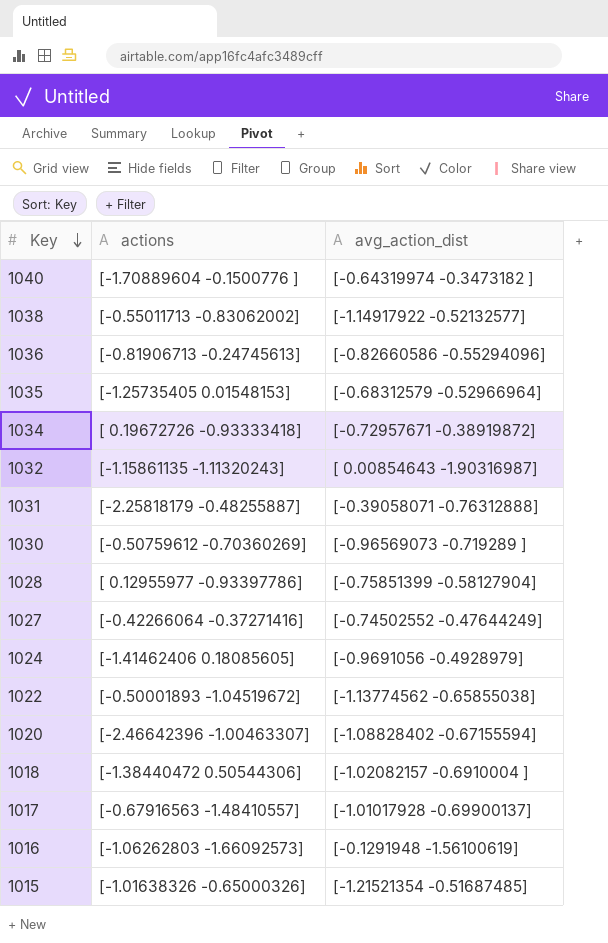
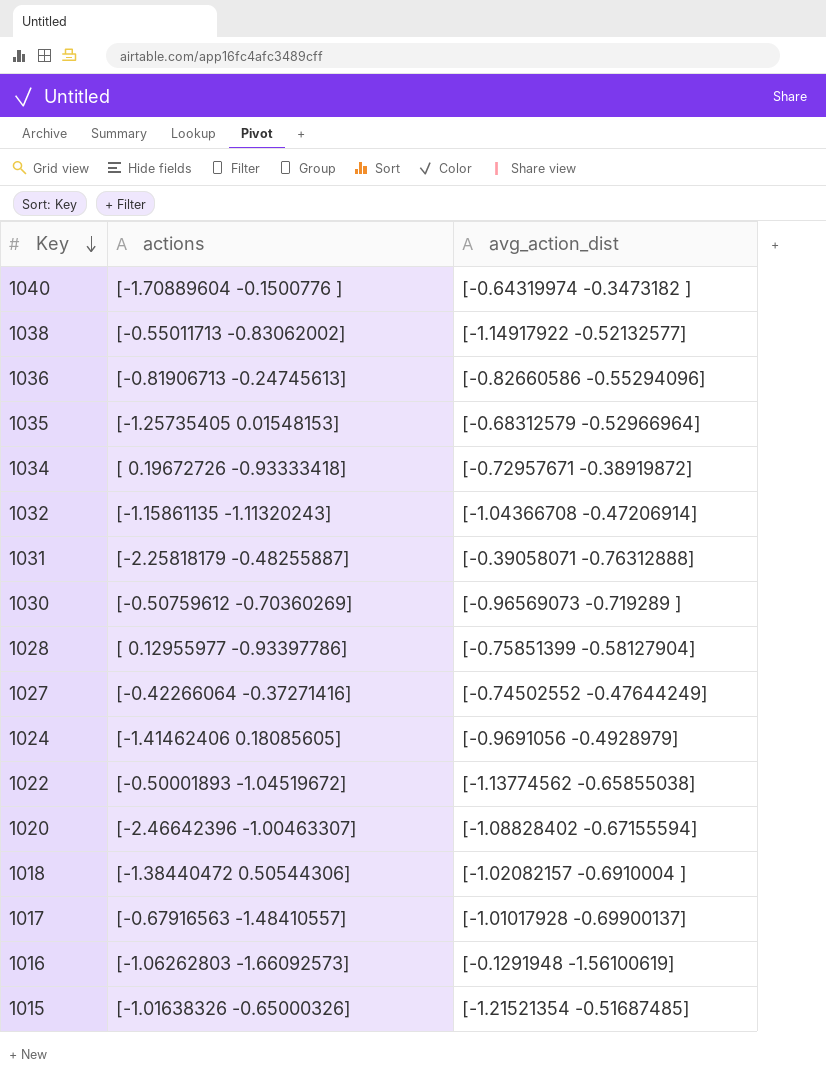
1032 | avg_action_dist: [ 0.00854643 -1.90316987] -> [-1.04366708 -0.47206914]

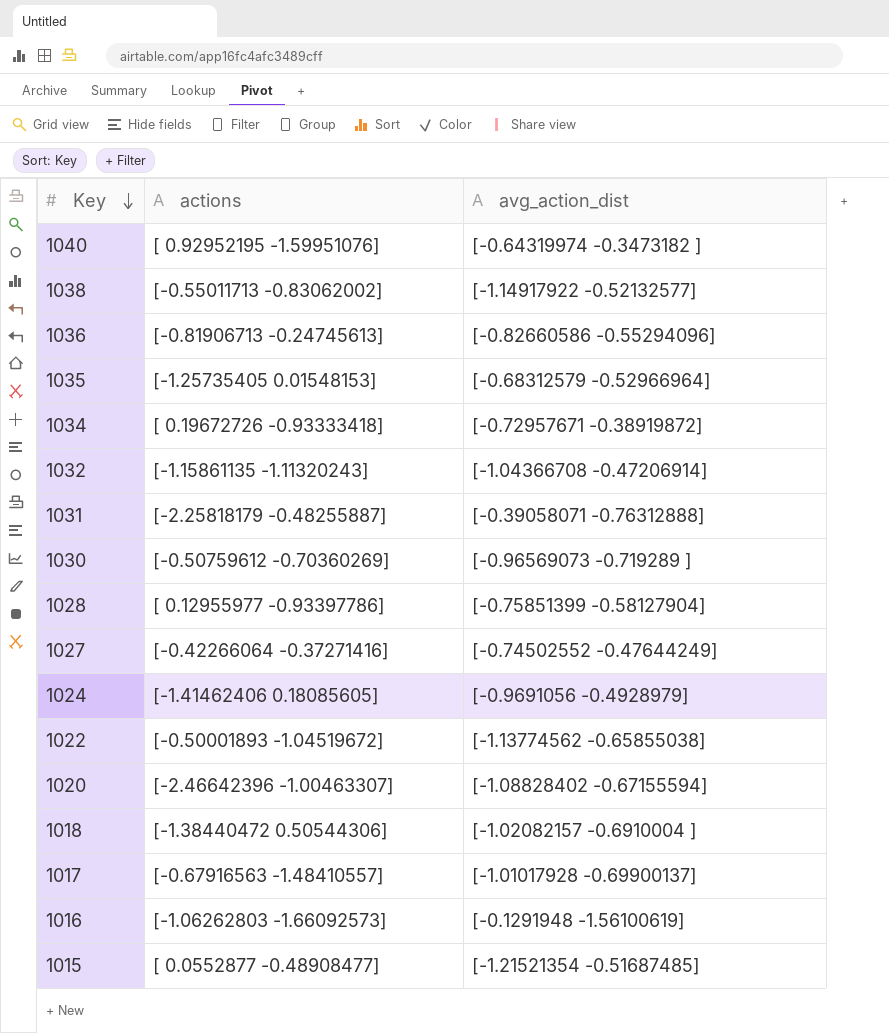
1040 | actions: [-1.70889604 -0.1500776 ] -> [ 0.92952195 -1.59951076]
1015 | actions: [-1.01638326 -0.65000326] -> [ 0.0552877 -0.48908477]

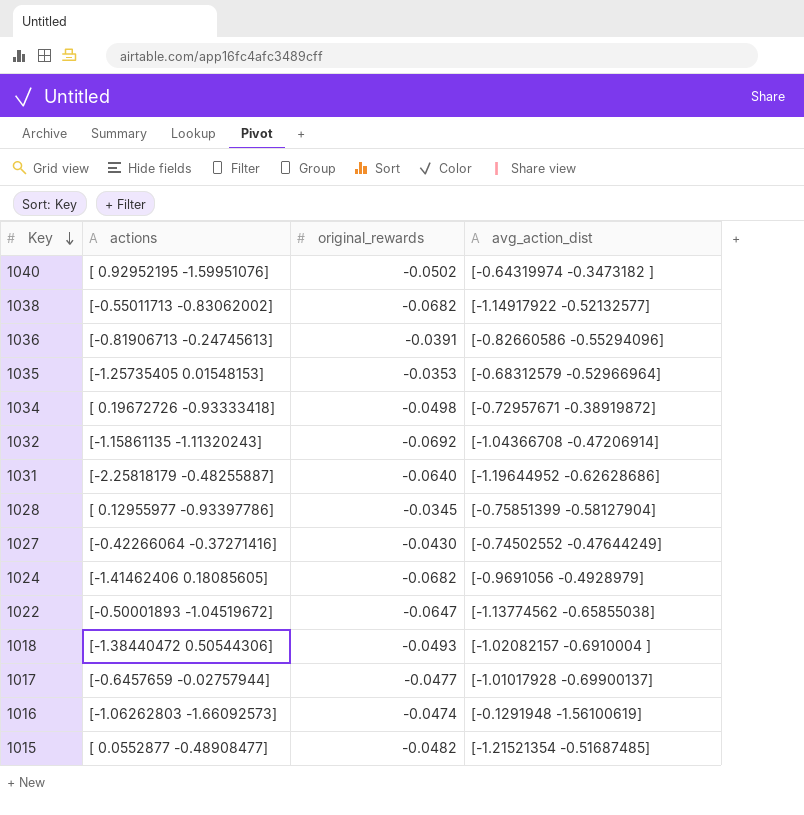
column original_rewards | position: none -> 3
row 1030: [-0.50759612 -0.70360269] | [-0.96569073 -0.719289 ] -> none
row 1020: [-2.46642396 -1.00463307] | [-1.08828402 -0.67155594] -> none
1031 | avg_action_dist: [-0.39058071 -0.76312888] -> [-1.19644952 -0.62628686]
1017 | actions: [-0.67916563 -1.48410557] -> [-0.6457659 -0.02757944]

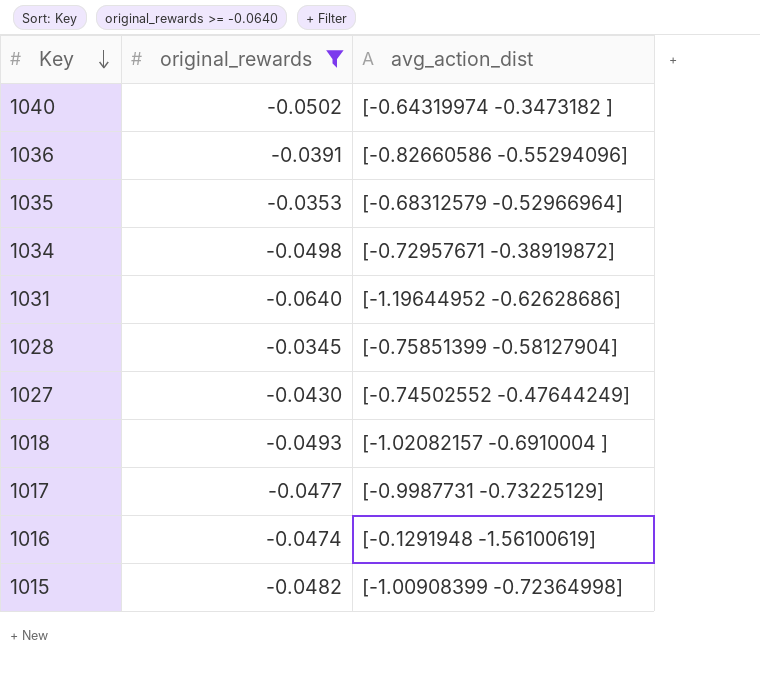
filter: none -> original_rewards >= -0.0640
column actions | position: 2 -> none
1017 | avg_action_dist: [-1.01017928 -0.69900137] -> [-0.9987731 -0.73225129]
1015 | avg_action_dist: [-1.21521354 -0.51687485] -> [-1.00908399 -0.72364998]

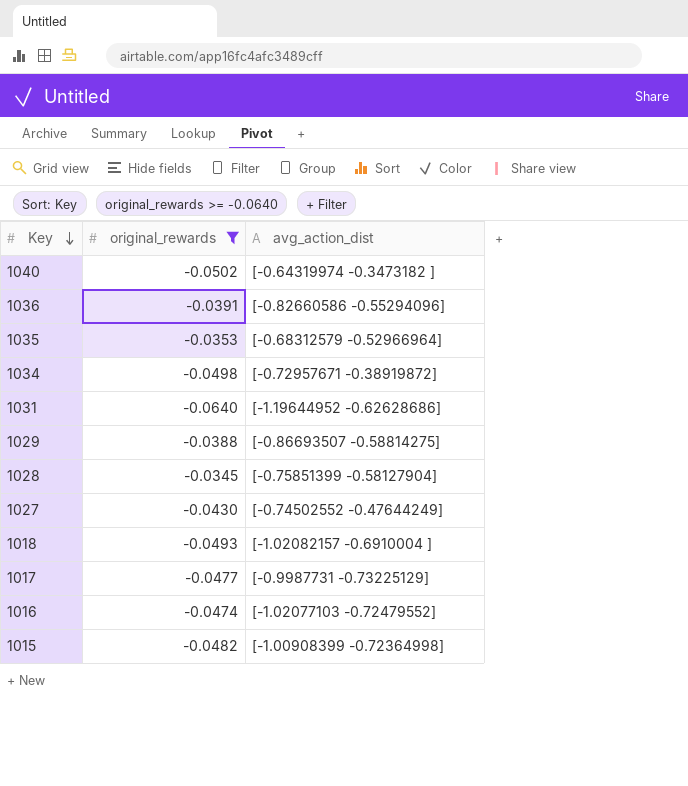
row 1029: none -> -0.0388 | [-0.86693507 -0.58814275]
1016 | avg_action_dist: [-0.1291948 -1.56100619] -> [-1.02077103 -0.72479552]

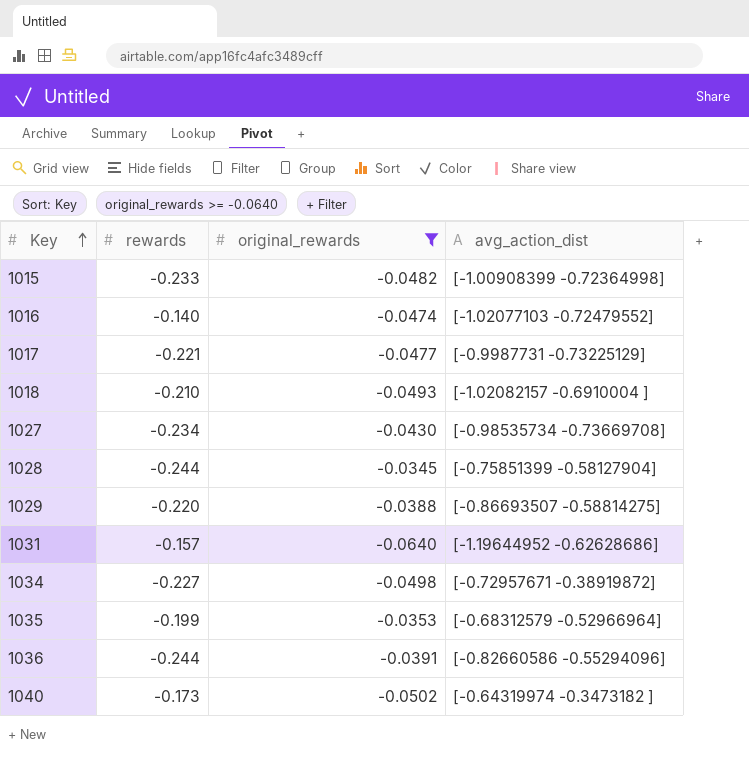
row order: Key descending -> Key ascending
column rewards | position: none -> 2
1027 | avg_action_dist: [-0.74502552 -0.47644249] -> [-0.98535734 -0.73669708]

